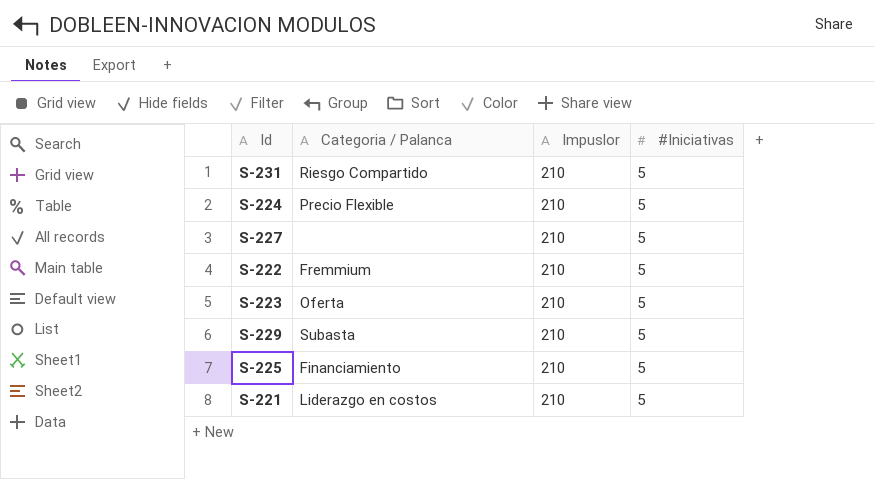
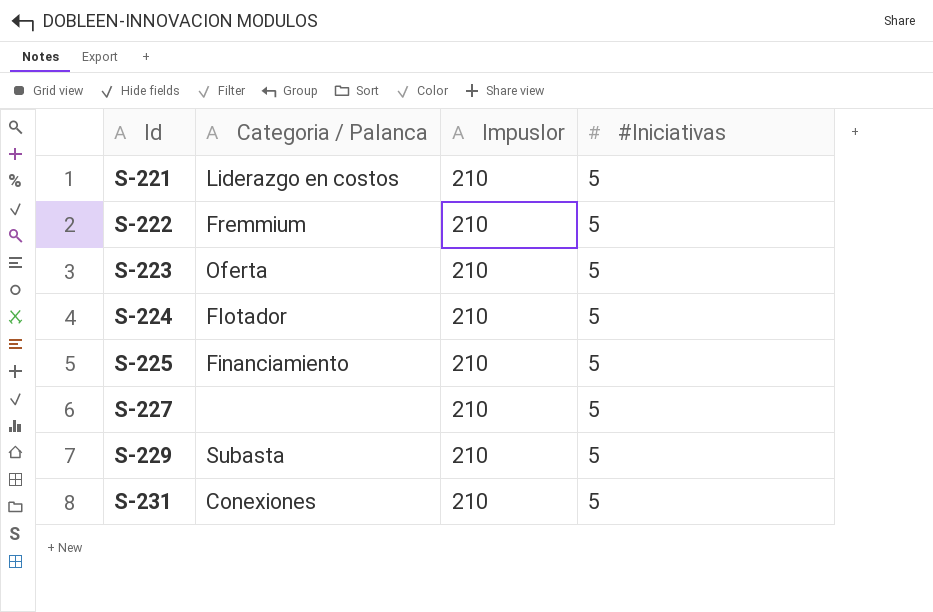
row order: none -> Id ascending
S-224 | Categoria / Palanca: Precio Flexible -> Flotador
S-231 | Categoria / Palanca: Riesgo Compartido -> Conexiones

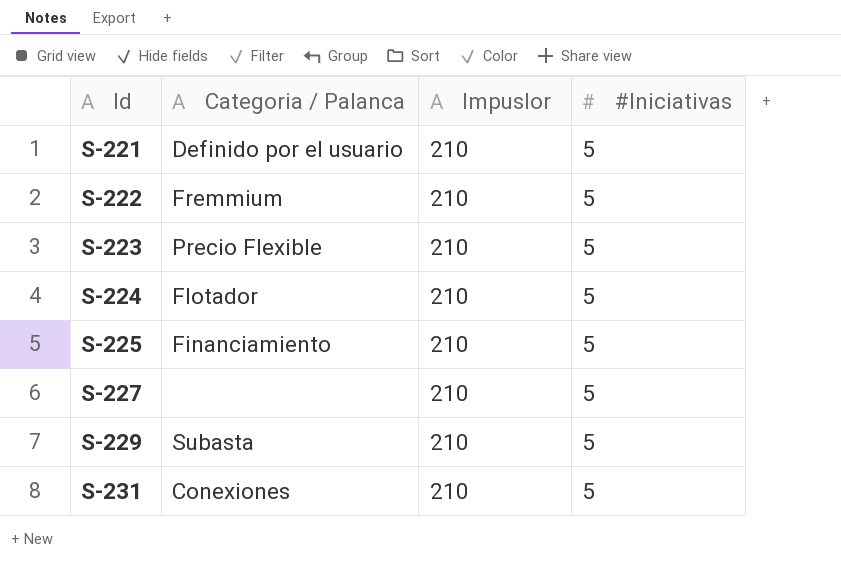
S-221 | Categoria / Palanca: Liderazgo en costos -> Definido por el usuario
S-223 | Categoria / Palanca: Oferta -> Precio Flexible

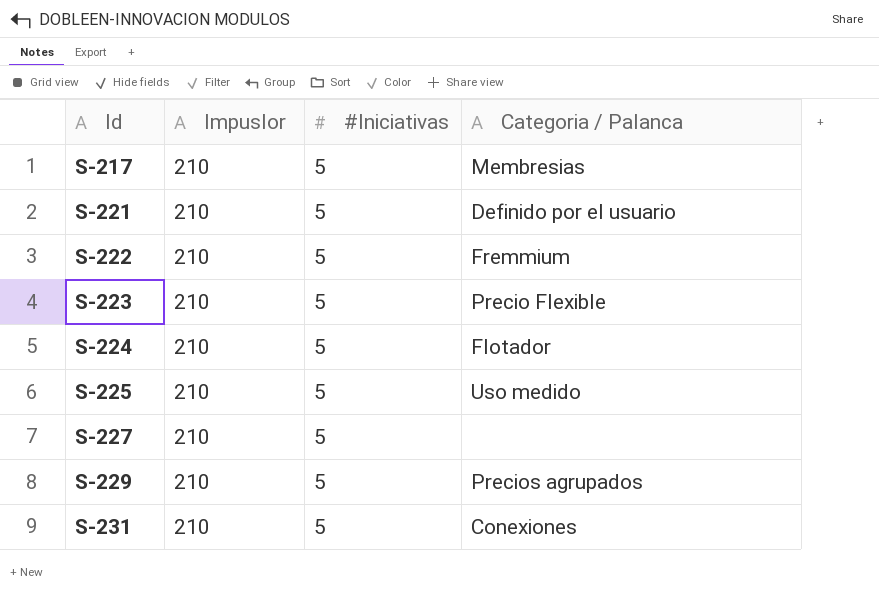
column Categoria / Palanca | position: 2 -> 4
row S-217: none -> 210 | 5 | Membresias
S-225 | Categoria / Palanca: Financiamiento -> Uso medido
S-229 | Categoria / Palanca: Subasta -> Precios agrupados

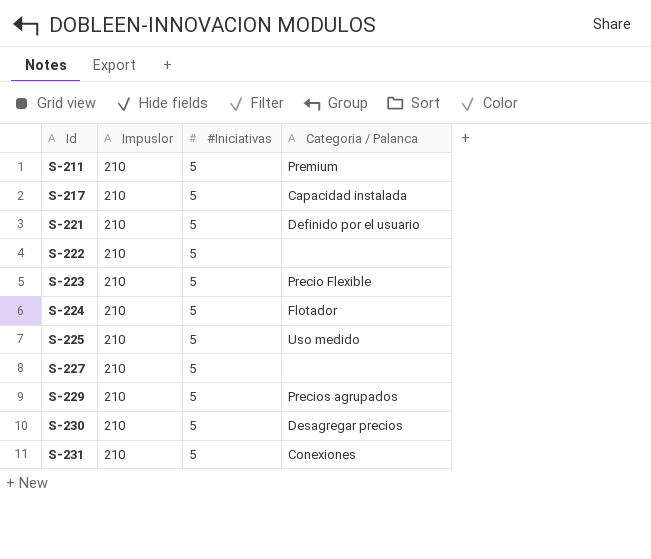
row S-211: none -> 210 | 5 | Premium
S-217 | Categoria / Palanca: Membresias -> Capacidad instalada
S-222 | Categoria / Palanca: Fremmium -> none
row S-230: none -> 210 | 5 | Desagregar precios

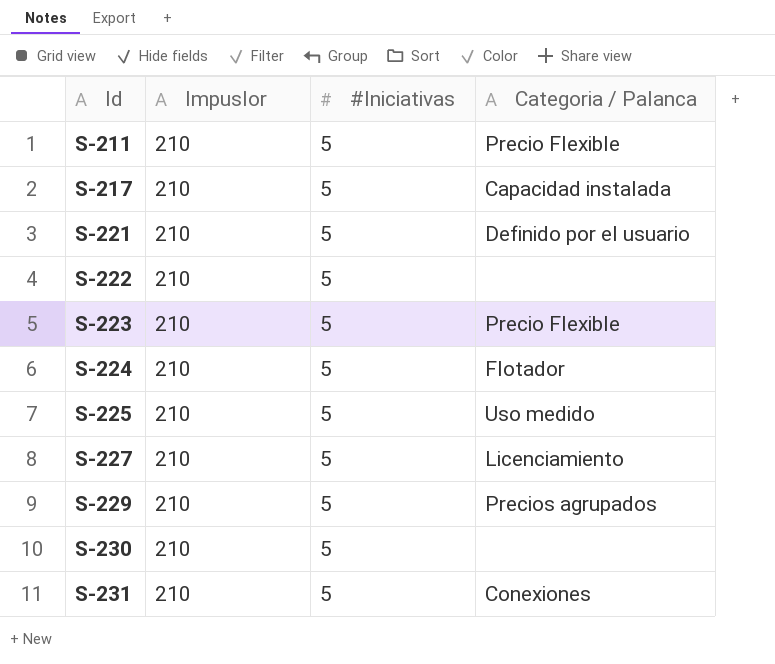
S-211 | Categoria / Palanca: Premium -> Precio Flexible
S-227 | Categoria / Palanca: none -> Licenciamiento
S-230 | Categoria / Palanca: Desagregar precios -> none

